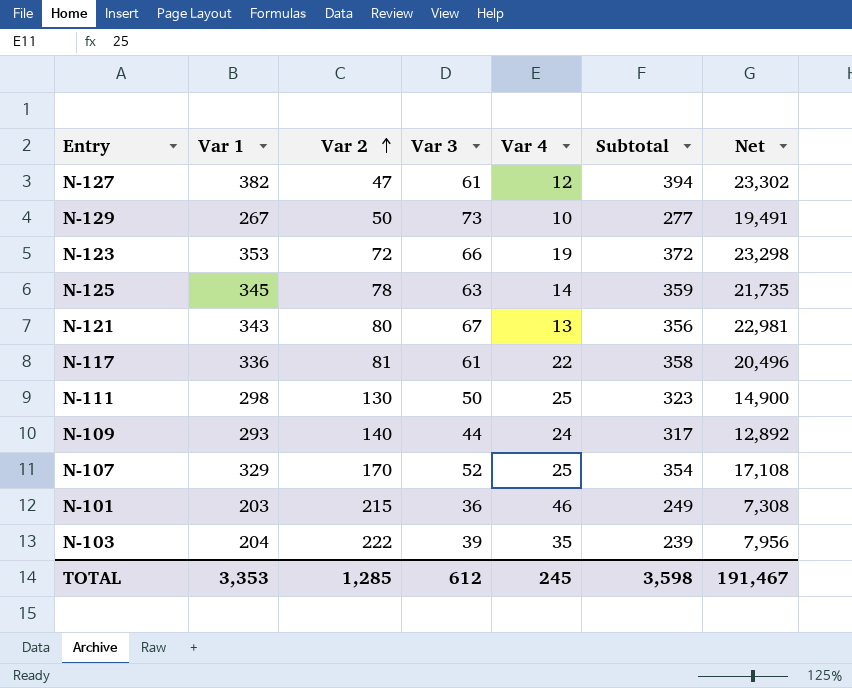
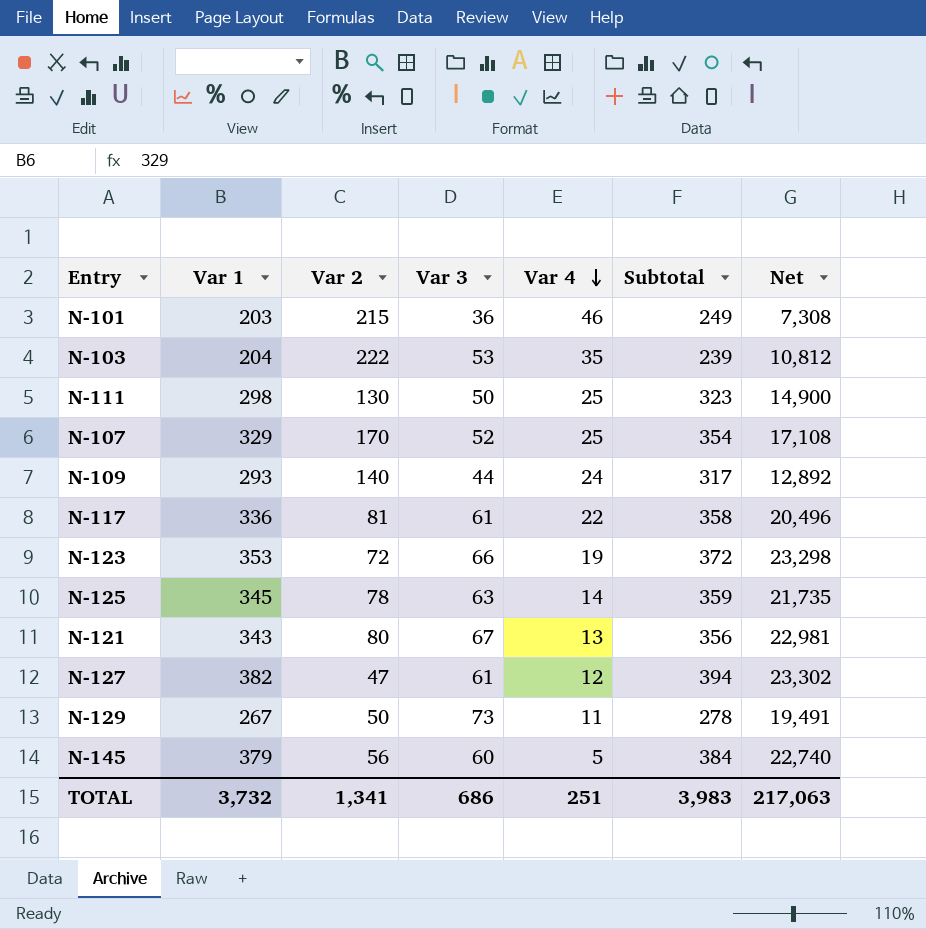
row order: Var 2 ascending -> Var 4 descending
N-103 | Var 3: 39 -> 53
N-103 | Net: 7,956 -> 10,812
N-129 | Var 4: 10 -> 11
N-129 | Subtotal: 277 -> 278
row N-145: none -> 379 | 56 | 60 | 5 | 384 | 22,740
TOTAL | Var 1: 3,353 -> 3,732
TOTAL | Var 2: 1,285 -> 1,341
TOTAL | Var 3: 612 -> 686
TOTAL | Var 4: 245 -> 251
TOTAL | Subtotal: 3,598 -> 3,983
TOTAL | Net: 191,467 -> 217,063

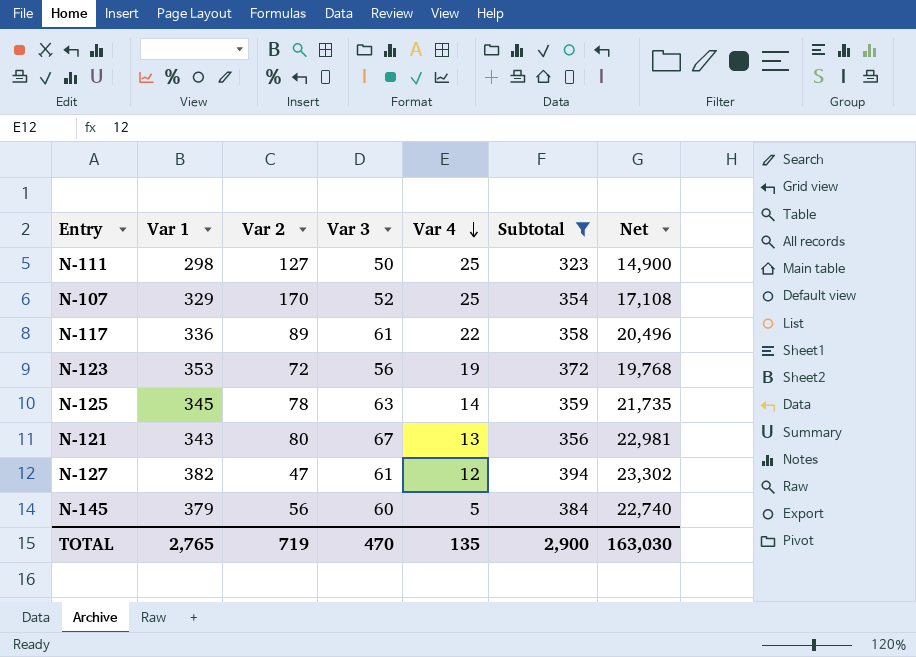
filter: none -> Subtotal >= 323
N-111 | Var 2: 130 -> 127
N-117 | Var 2: 81 -> 89
N-123 | Var 3: 66 -> 56
N-123 | Net: 23,298 -> 19,768
TOTAL | Var 1: 3,732 -> 2,765
TOTAL | Var 2: 1,341 -> 719
TOTAL | Var 3: 686 -> 470
TOTAL | Var 4: 251 -> 135
TOTAL | Subtotal: 3,983 -> 2,900
TOTAL | Net: 217,063 -> 163,030

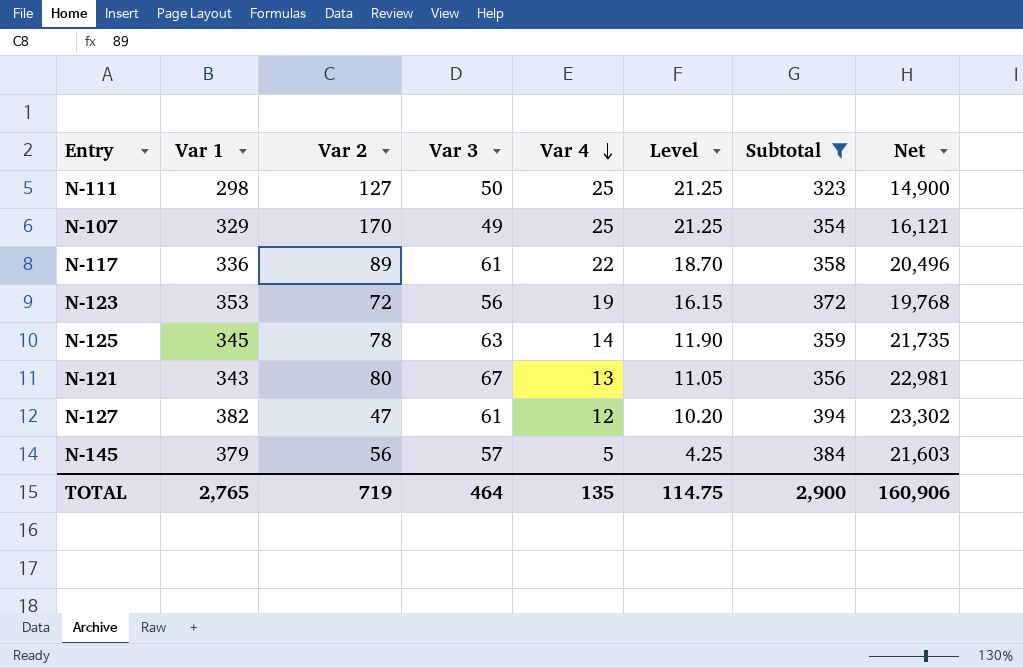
column Level | formula: none -> [Var 4] * 0.85
N-107 | Var 3: 52 -> 49
N-107 | Net: 17,108 -> 16,121
N-145 | Var 3: 60 -> 57
N-145 | Net: 22,740 -> 21,603
TOTAL | Var 3: 470 -> 464
TOTAL | Net: 163,030 -> 160,906

